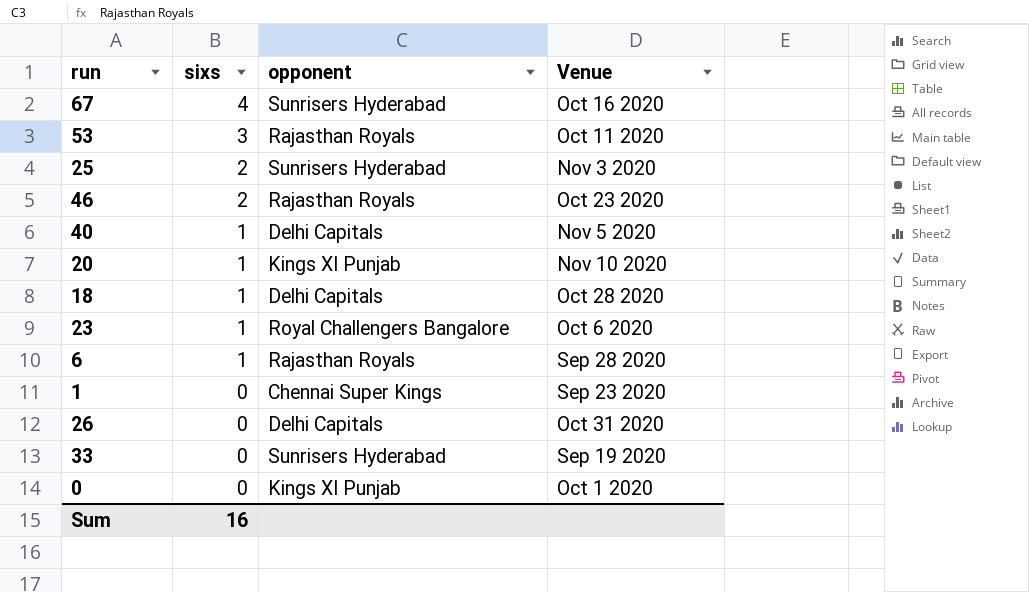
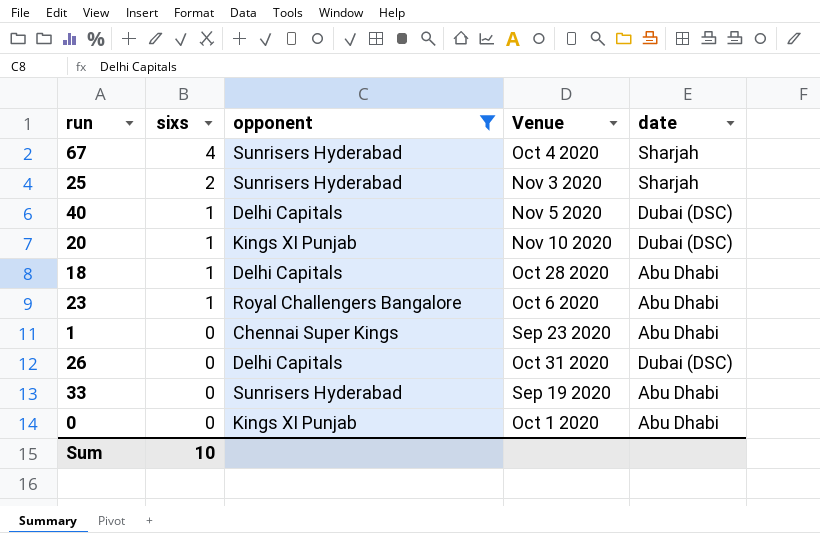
filter: none -> opponent != Rajasthan Royals
column date | position: none -> 5
67 | Venue: Oct 16 2020 -> Oct 4 2020
Sum | sixs: 16 -> 10

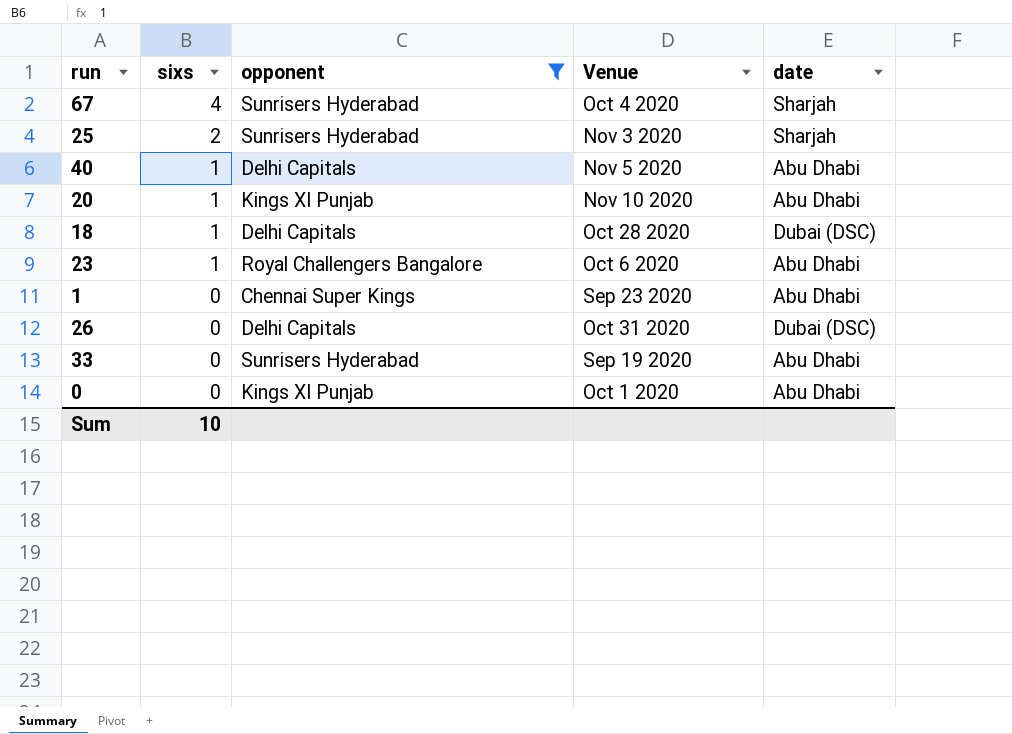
40 | date: Dubai (DSC) -> Abu Dhabi
20 | date: Dubai (DSC) -> Abu Dhabi
18 | date: Abu Dhabi -> Dubai (DSC)

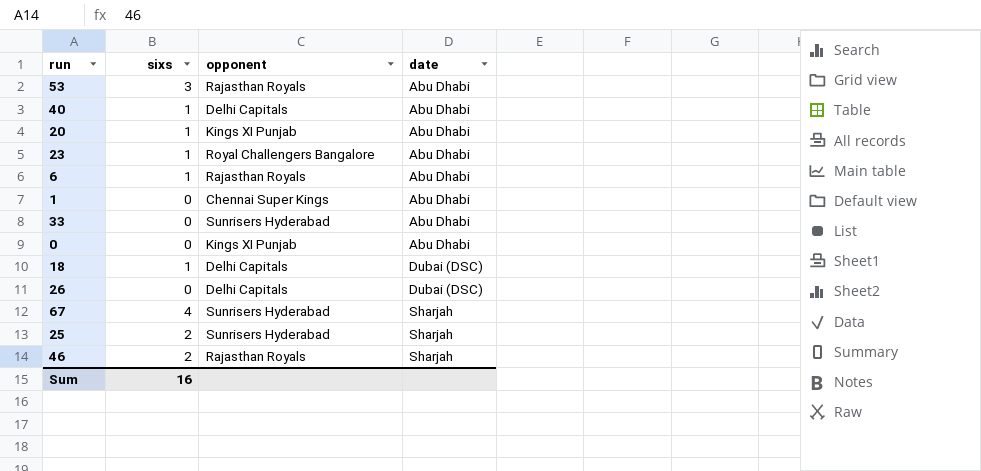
filter: opponent != Rajasthan Royals -> none
row order: sixs descending -> date ascending
column Venue | position: 4 -> none
Sum | sixs: 10 -> 16

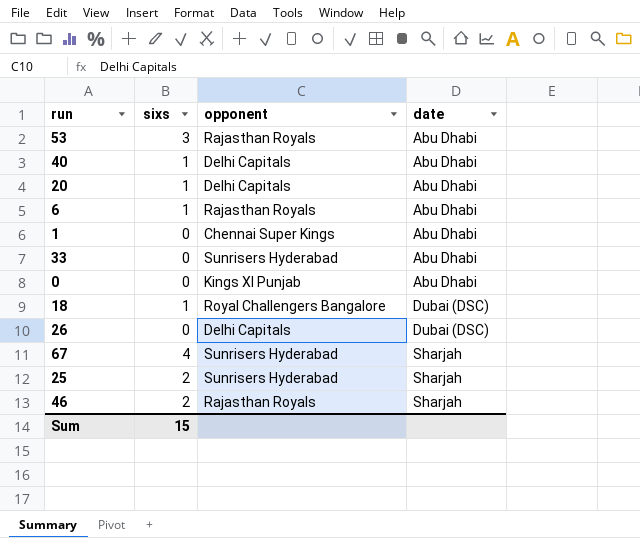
row 23: 1 | Royal Challengers Bangalore | Abu Dhabi -> none
20 | opponent: Kings XI Punjab -> Delhi Capitals
18 | opponent: Delhi Capitals -> Royal Challengers Bangalore
Sum | sixs: 16 -> 15

